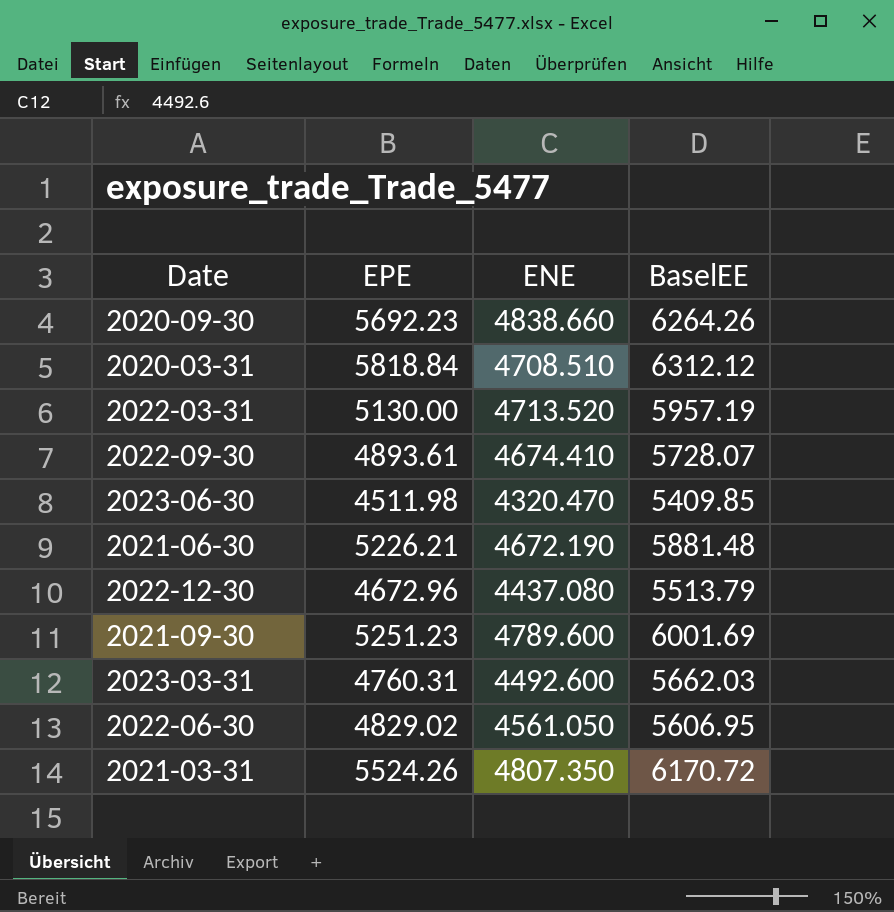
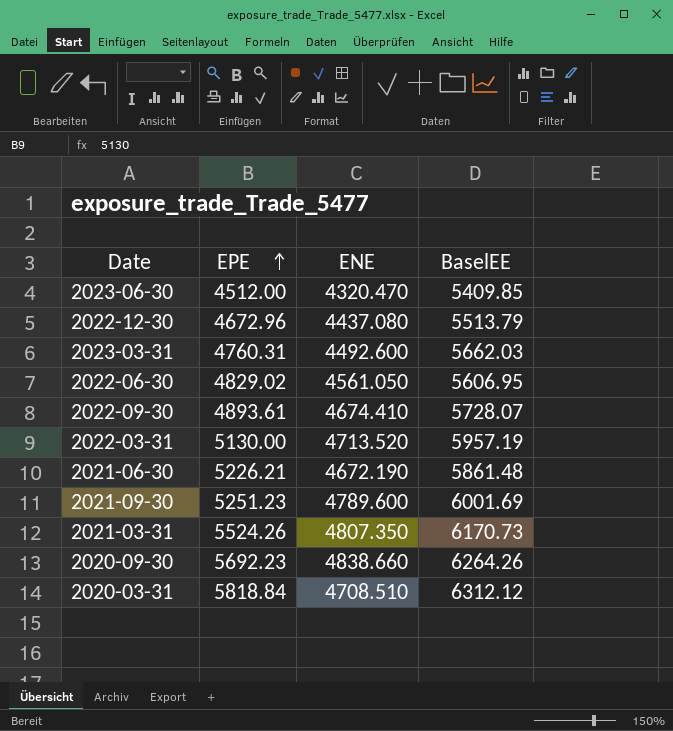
row order: none -> EPE ascending
2023-06-30 | EPE: 4511.98 -> 4512.00
2021-06-30 | BaselEE: 5881.48 -> 5861.48
2021-03-31 | BaselEE: 6170.72 -> 6170.73

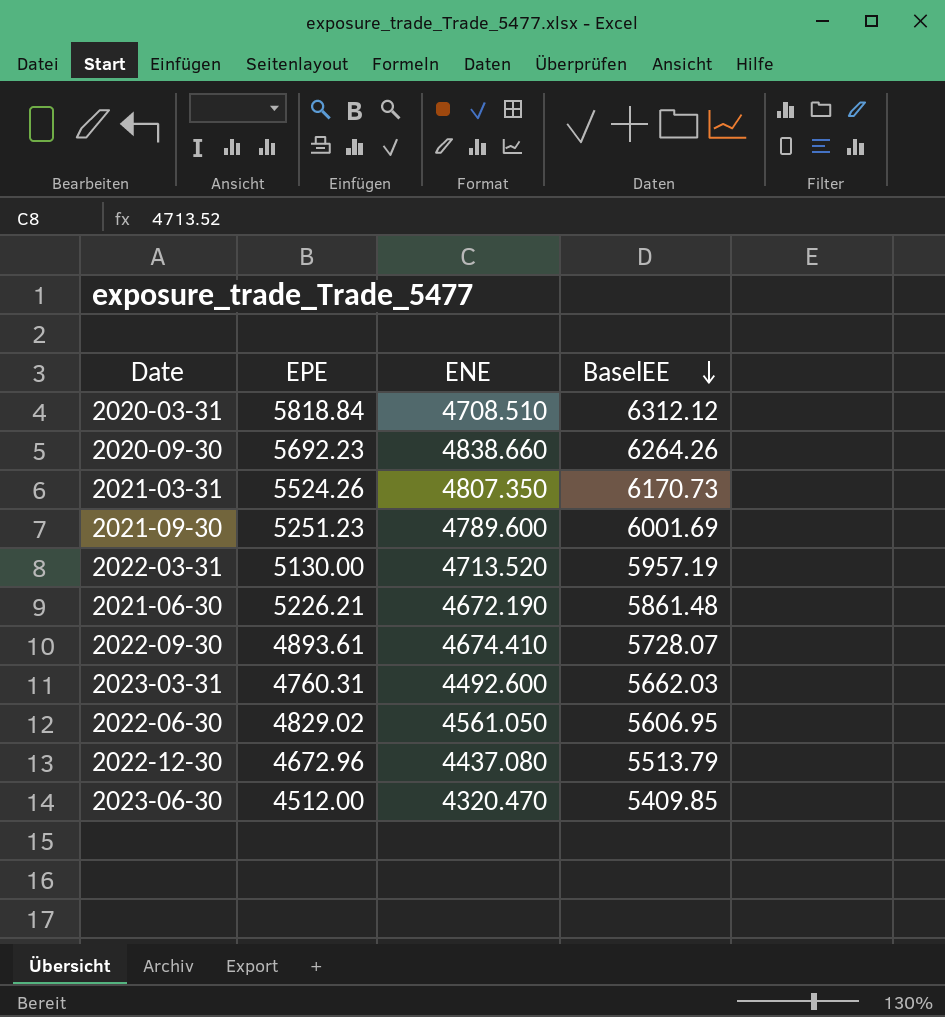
row order: EPE ascending -> BaselEE descending

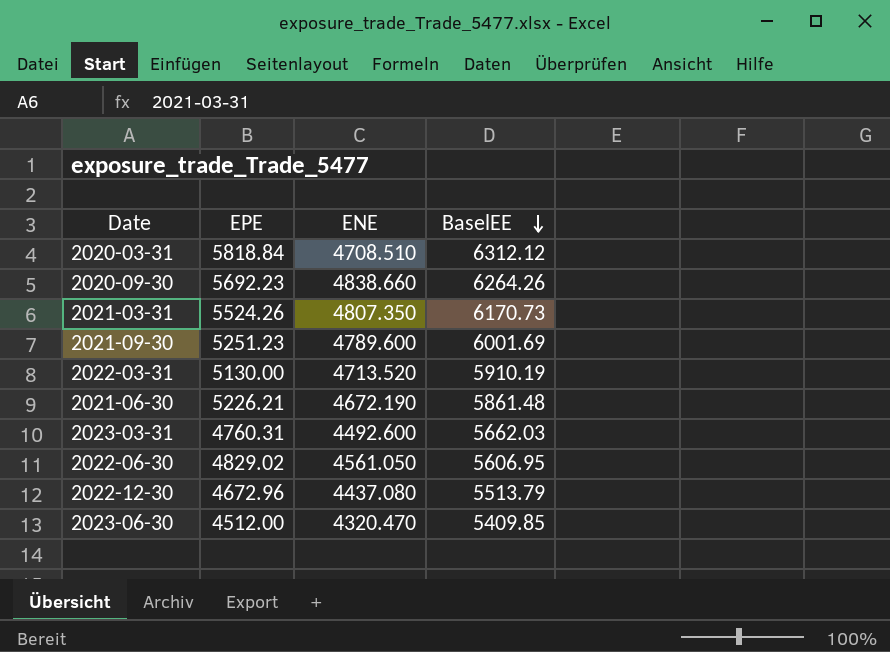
row 2022-09-30: 4893.61 | 4674.410 | 5728.07 -> none
2022-03-31 | BaselEE: 5957.19 -> 5910.19

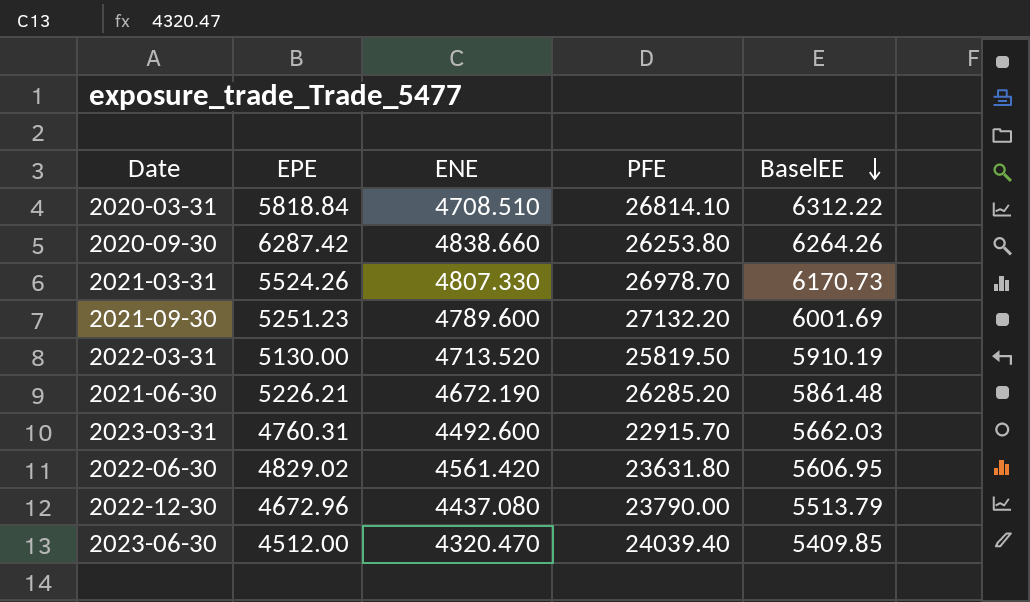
column PFE | position: none -> 4
2020-03-31 | BaselEE: 6312.12 -> 6312.22
2020-09-30 | EPE: 5692.23 -> 6287.42
2021-03-31 | ENE: 4807.350 -> 4807.330
2022-06-30 | ENE: 4561.050 -> 4561.420

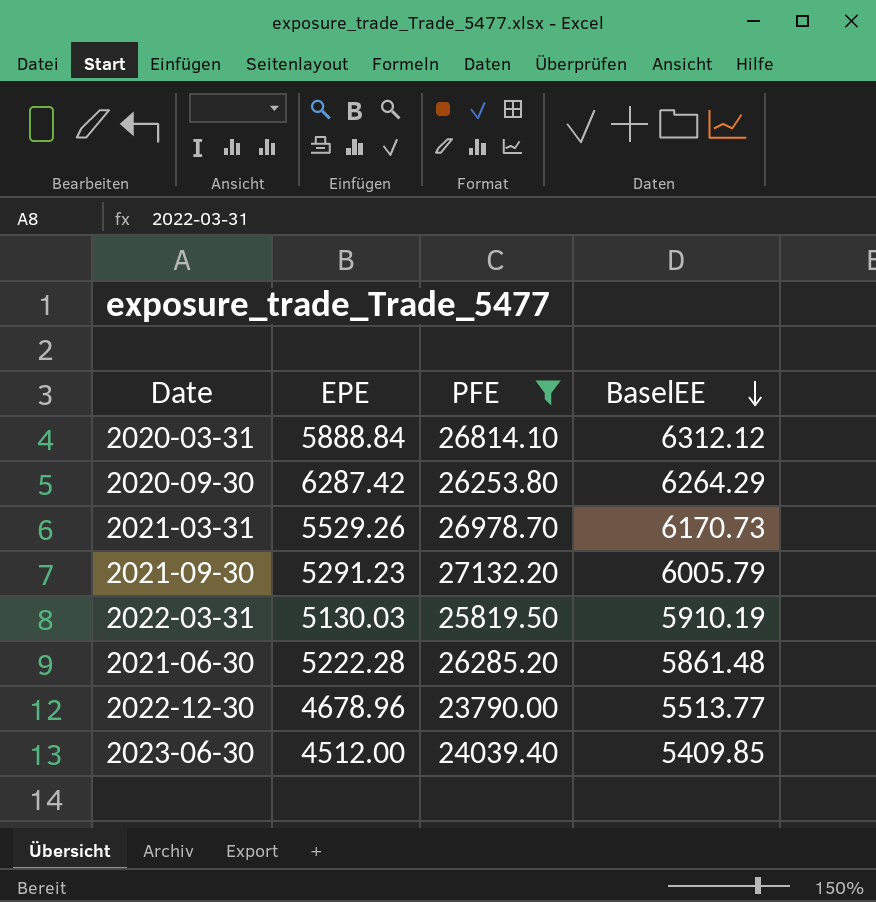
filter: none -> PFE >= 23790.00
column ENE | position: 3 -> none
2020-03-31 | EPE: 5818.84 -> 5888.84
2020-03-31 | BaselEE: 6312.22 -> 6312.12
2020-09-30 | BaselEE: 6264.26 -> 6264.29
2021-03-31 | EPE: 5524.26 -> 5529.26
2021-09-30 | EPE: 5251.23 -> 5291.23
2021-09-30 | BaselEE: 6001.69 -> 6005.79
2022-03-31 | EPE: 5130.00 -> 5130.03
2021-06-30 | EPE: 5226.21 -> 5222.28
2022-12-30 | EPE: 4672.96 -> 4678.96
2022-12-30 | BaselEE: 5513.79 -> 5513.77

